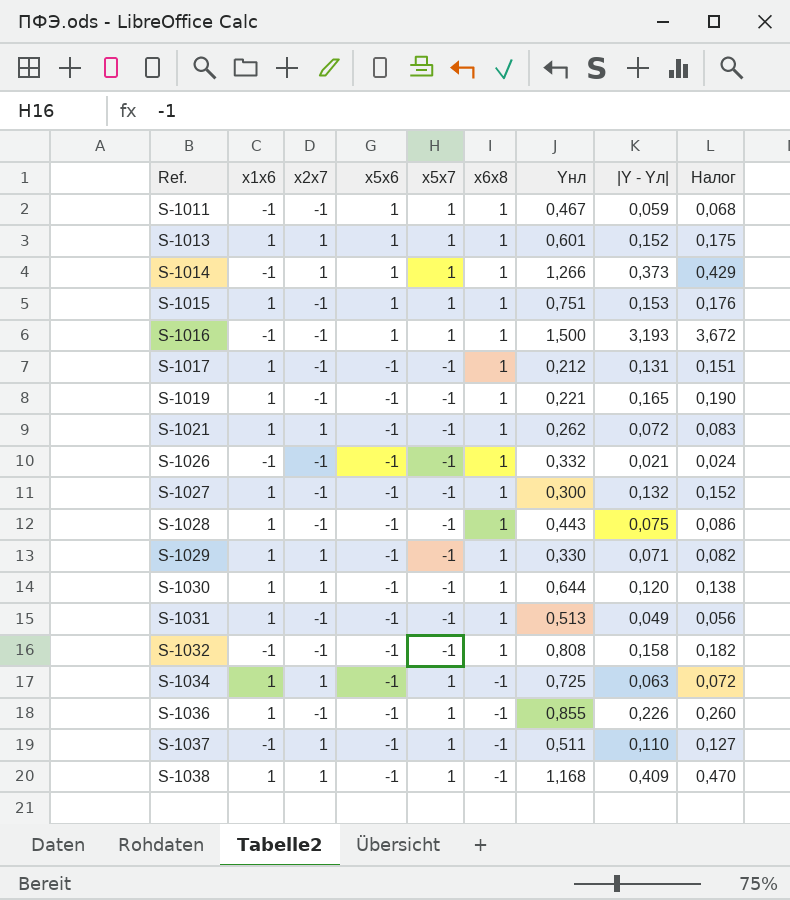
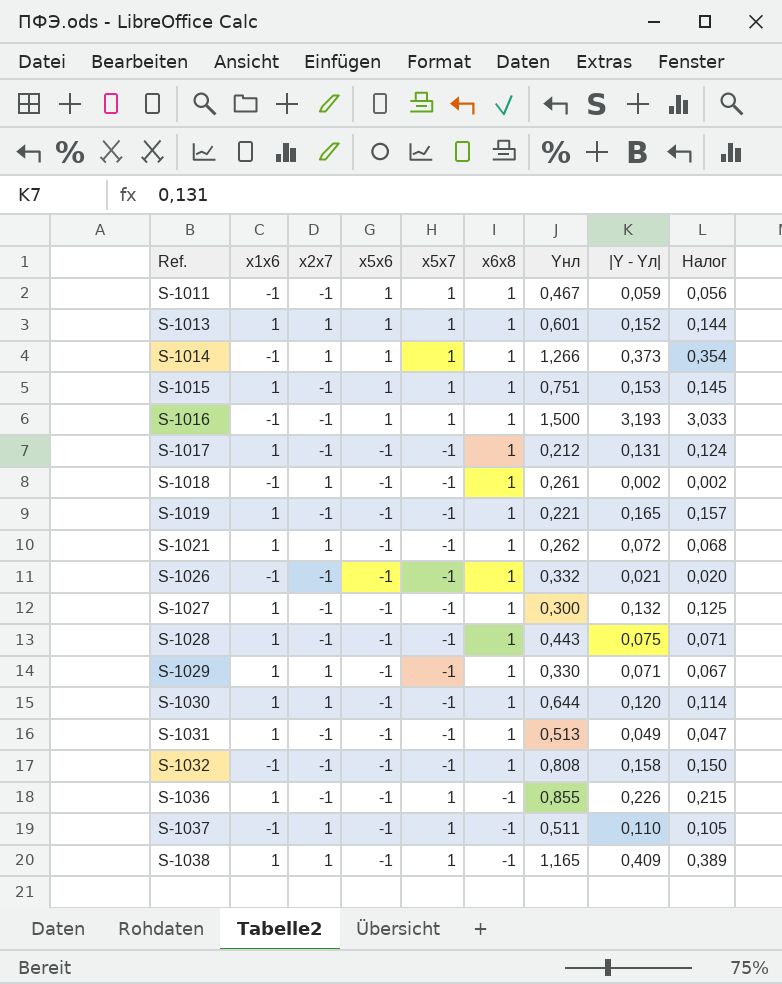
column Налог | formula: [|Y - Yл|] * 1,15 -> [|Y - Yл|] * 0,95
row S-1034: 1 | 1 | -1 | 1 | -1 | 0,725 | 0,063 | 0,072 -> none
row S-1018: none -> -1 | 1 | -1 | -1 | 1 | 0,261 | 0,002 | 0,002
S-1038 | Yнл: 1,168 -> 1,165

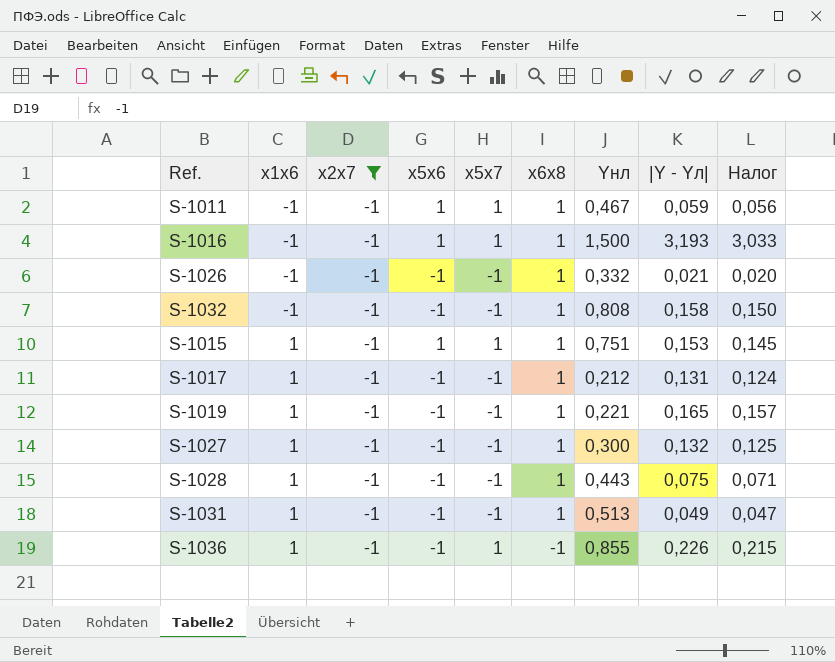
filter: none -> x2x7 = -1
row order: Ref. ascending -> x1x6 ascending

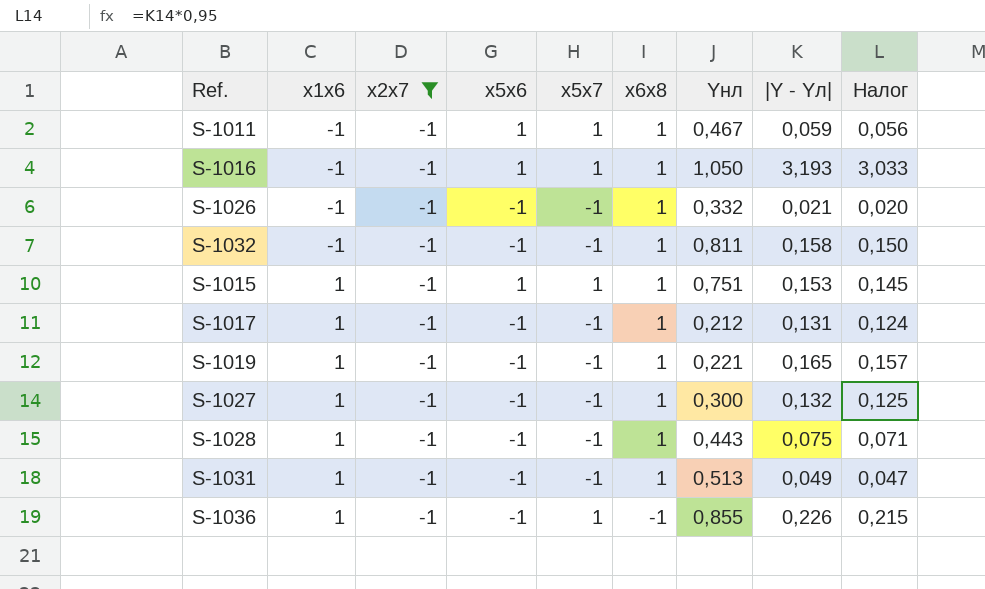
S-1016 | Yнл: 1,500 -> 1,050
S-1032 | Yнл: 0,808 -> 0,811

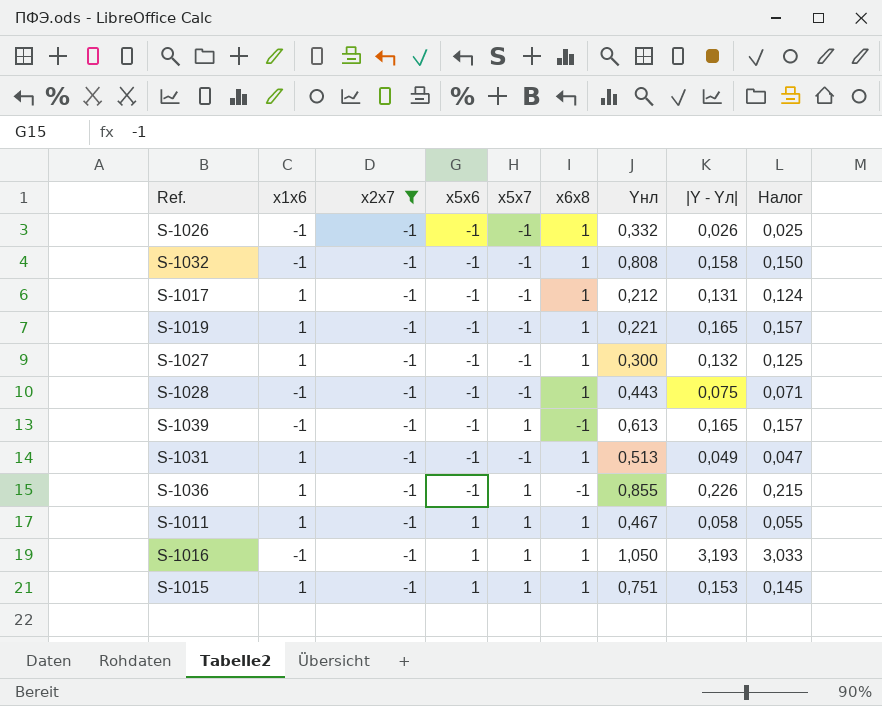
row order: x1x6 ascending -> x5x6 ascending
S-1026 | |Y - Yл|: 0,021 -> 0,026
S-1026 | Налог: 0,020 -> 0,025
S-1032 | Yнл: 0,811 -> 0,808
S-1028 | x1x6: 1 -> -1
row S-1039: none -> -1 | -1 | -1 | 1 | -1 | 0,613 | 0,165 | 0,157
S-1011 | x1x6: -1 -> 1
S-1011 | |Y - Yл|: 0,059 -> 0,058
S-1011 | Налог: 0,056 -> 0,055

